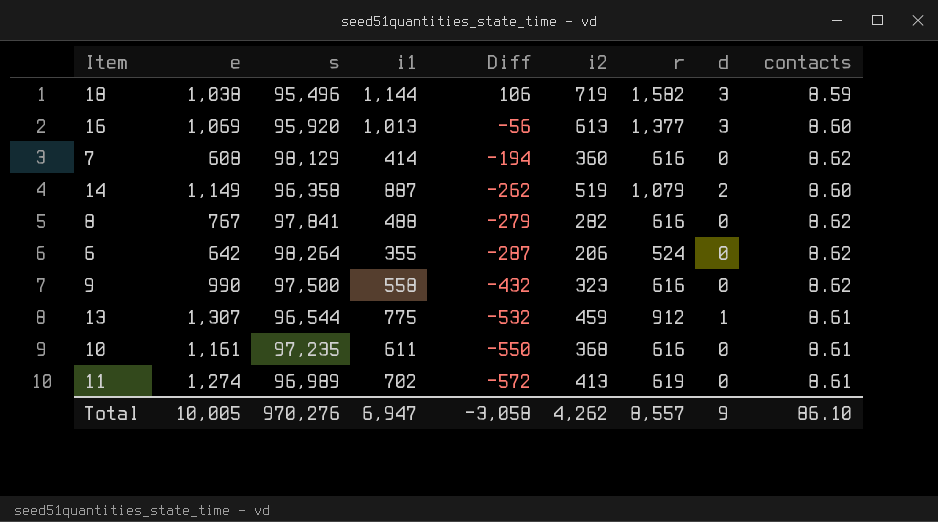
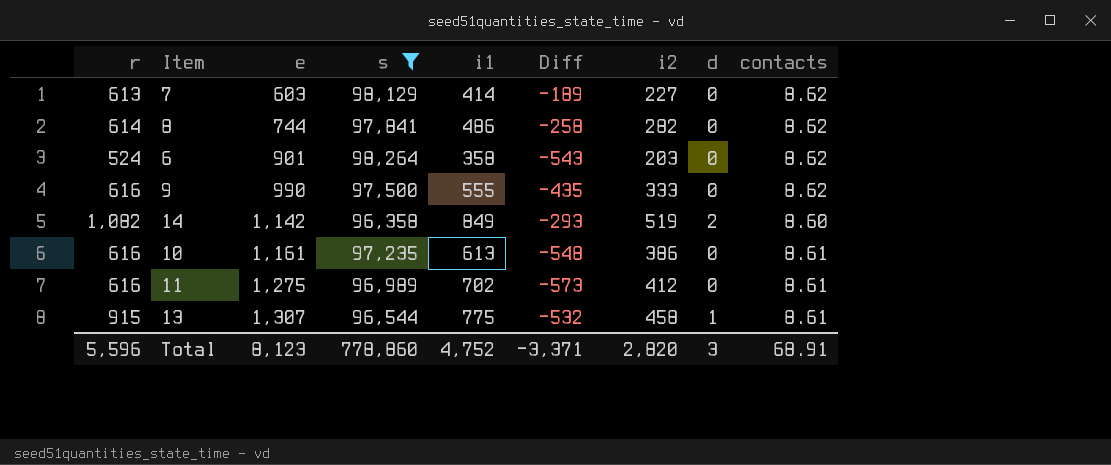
filter: none -> s >= 96,358
row order: Diff descending -> e ascending
column r | position: 7 -> 1
7 | r: 616 -> 613
7 | e: 608 -> 603
7 | Diff: -194 -> -189
7 | i2: 360 -> 227
8 | r: 616 -> 614
8 | e: 767 -> 744
8 | i1: 488 -> 486
8 | Diff: -279 -> -258
6 | e: 642 -> 901
6 | i1: 355 -> 358
6 | Diff: -287 -> -543
6 | i2: 206 -> 203
9 | i1: 558 -> 555
9 | Diff: -432 -> -435
9 | i2: 323 -> 333
14 | r: 1,079 -> 1,082
14 | e: 1,149 -> 1,142
14 | i1: 887 -> 849
14 | Diff: -262 -> -293
10 | i1: 611 -> 613
10 | Diff: -550 -> -548
10 | i2: 368 -> 386
11 | r: 619 -> 616
11 | e: 1,274 -> 1,275
11 | Diff: -572 -> -573
11 | i2: 413 -> 412
13 | r: 912 -> 915
13 | i2: 459 -> 458
Total | r: 8,557 -> 5,596
Total | e: 10,005 -> 8,123
Total | s: 970,276 -> 778,860
Total | i1: 6,947 -> 4,752
Total | Diff: -3,058 -> -3,371
Total | i2: 4,262 -> 2,820
Total | d: 9 -> 3
Total | contacts: 86.10 -> 68.91

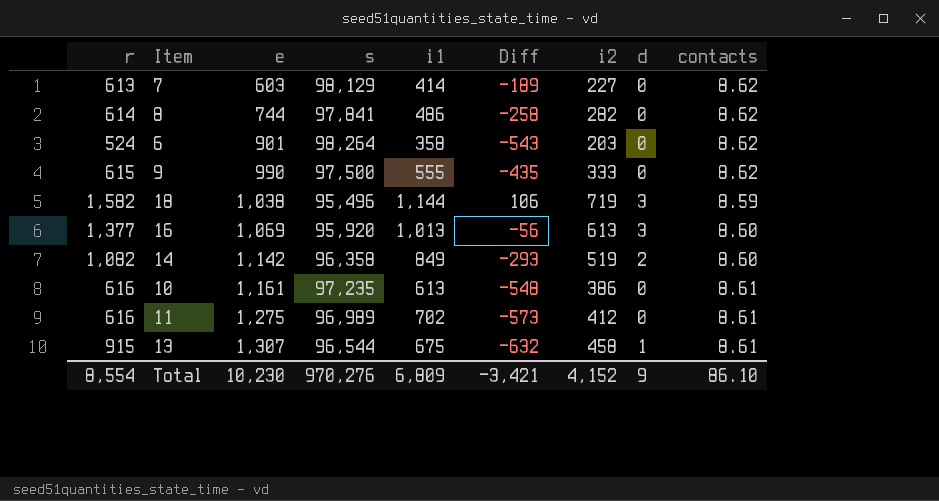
filter: s >= 96,358 -> none
9 | r: 616 -> 615
13 | i1: 775 -> 675
13 | Diff: -532 -> -632
Total | r: 5,596 -> 8,554
Total | e: 8,123 -> 10,230
Total | s: 778,860 -> 970,276
Total | i1: 4,752 -> 6,809
Total | Diff: -3,371 -> -3,421
Total | i2: 2,820 -> 4,152
Total | d: 3 -> 9
Total | contacts: 68.91 -> 86.10

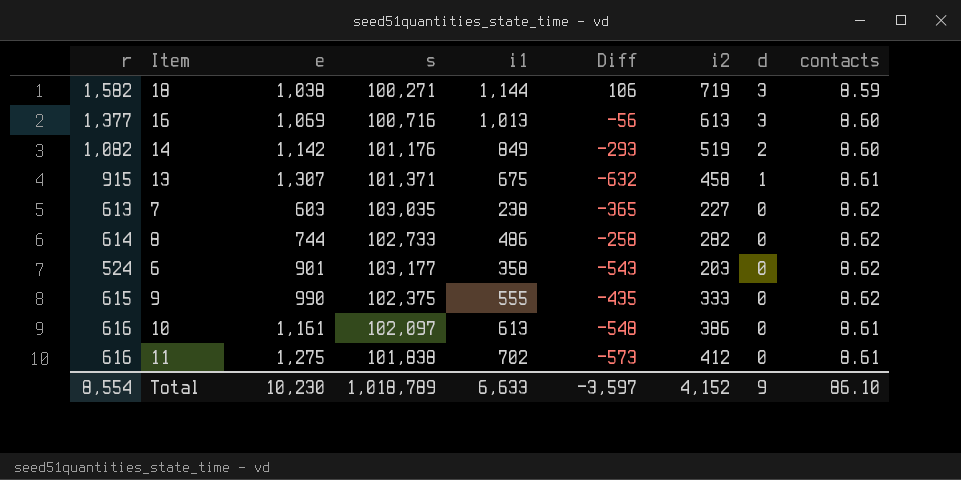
row order: e ascending -> d descending
18 | s: 95,496 -> 100,271
16 | s: 95,920 -> 100,716
14 | s: 96,358 -> 101,176
13 | s: 96,544 -> 101,371
7 | s: 98,129 -> 103,035
7 | i1: 414 -> 238
7 | Diff: -189 -> -365
8 | s: 97,841 -> 102,733
6 | s: 98,264 -> 103,177
9 | s: 97,500 -> 102,375
10 | s: 97,235 -> 102,097
11 | s: 96,989 -> 101,838
Total | s: 970,276 -> 1,018,789
Total | i1: 6,809 -> 6,633
Total | Diff: -3,421 -> -3,597

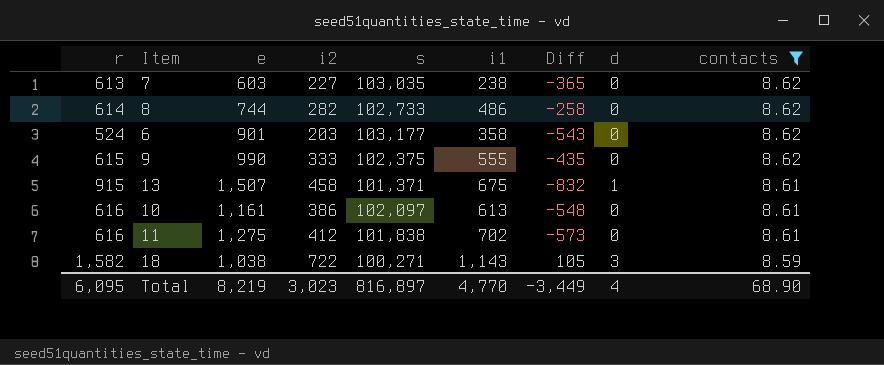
filter: none -> contacts != 8.60
row order: d descending -> contacts descending
column i2 | position: 7 -> 4
13 | e: 1,307 -> 1,507
13 | Diff: -632 -> -832
18 | i2: 719 -> 722
18 | i1: 1,144 -> 1,143
18 | Diff: 106 -> 105
Total | r: 8,554 -> 6,095
Total | e: 10,230 -> 8,219
Total | i2: 4,152 -> 3,023
Total | s: 1,018,789 -> 816,897
Total | i1: 6,633 -> 4,770
Total | Diff: -3,597 -> -3,449
Total | d: 9 -> 4
Total | contacts: 86.10 -> 68.90

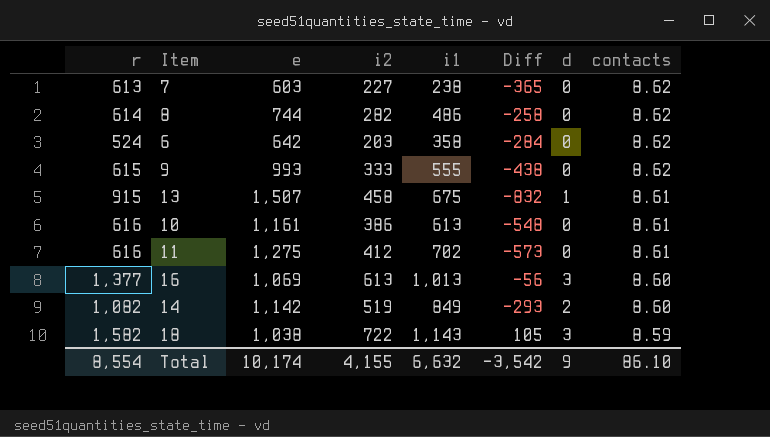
filter: contacts != 8.60 -> none
column s | position: 5 -> none
6 | e: 901 -> 642
6 | Diff: -543 -> -284
9 | e: 990 -> 993
9 | Diff: -435 -> -438
Total | r: 6,095 -> 8,554
Total | e: 8,219 -> 10,174
Total | i2: 3,023 -> 4,155
Total | i1: 4,770 -> 6,632
Total | Diff: -3,449 -> -3,542
Total | d: 4 -> 9
Total | contacts: 68.90 -> 86.10

